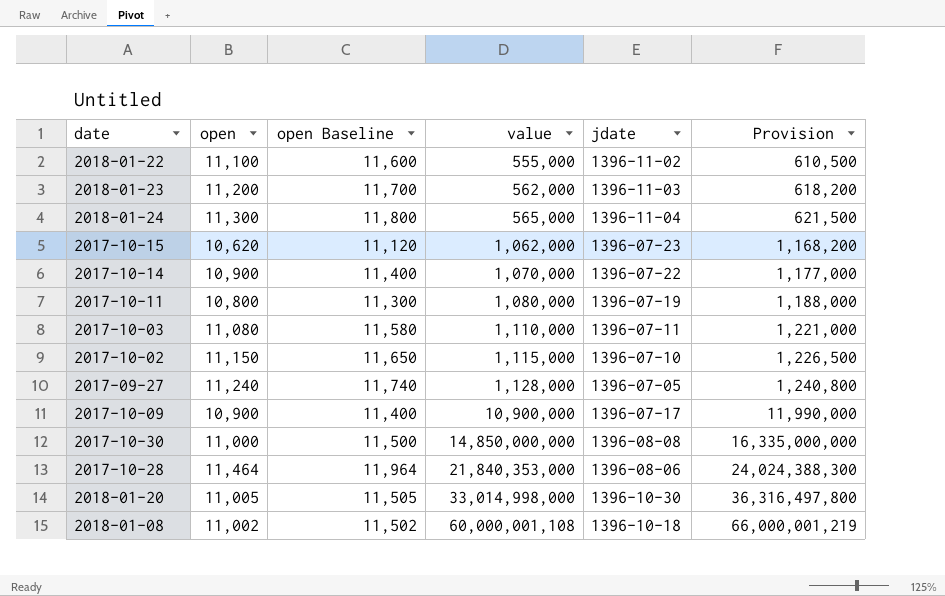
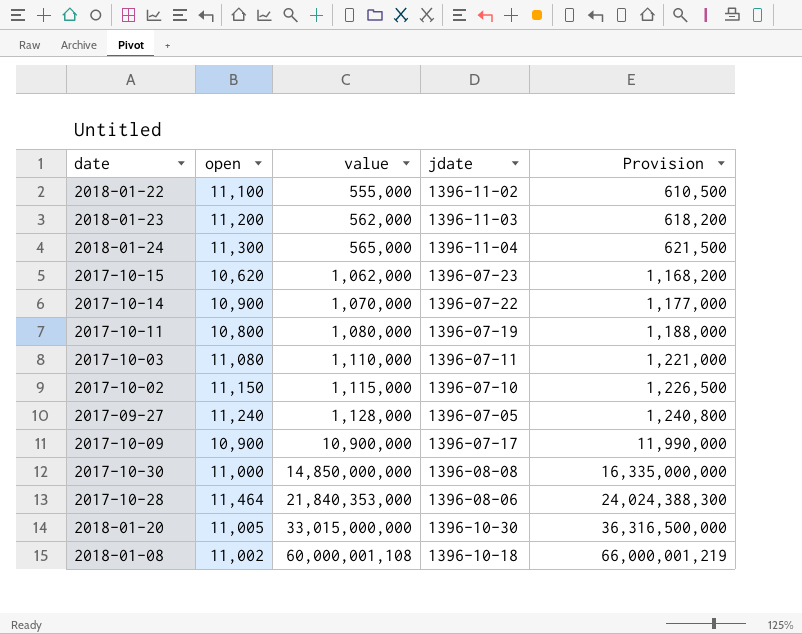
column open Baseline | formula: [open] + 500 -> none
2018-01-20 | value: 33,014,998,000 -> 33,015,000,000
2018-01-20 | Provision: 36,316,497,800 -> 36,316,500,000

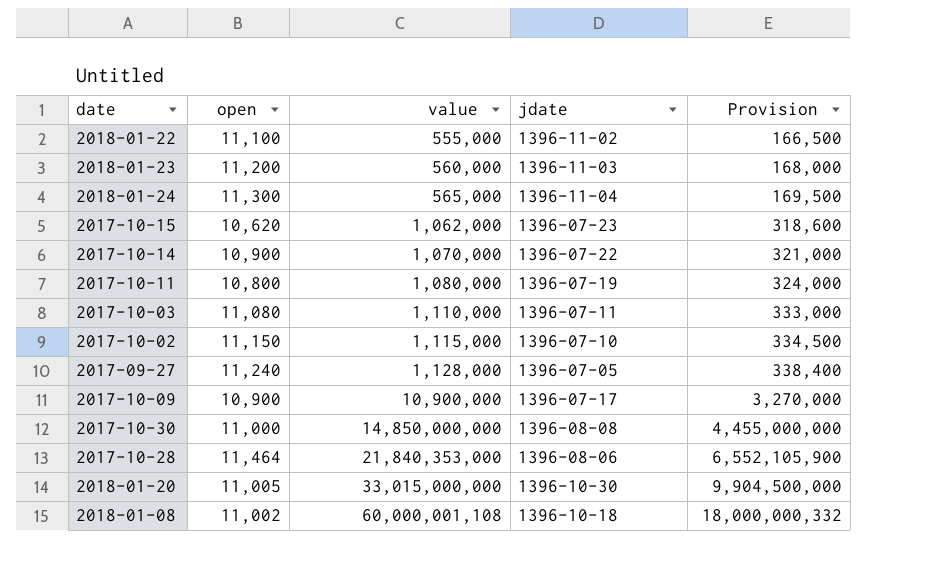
column Provision | formula: [value] * 1.1 -> [value] * 0.3
2018-01-23 | value: 562,000 -> 560,000

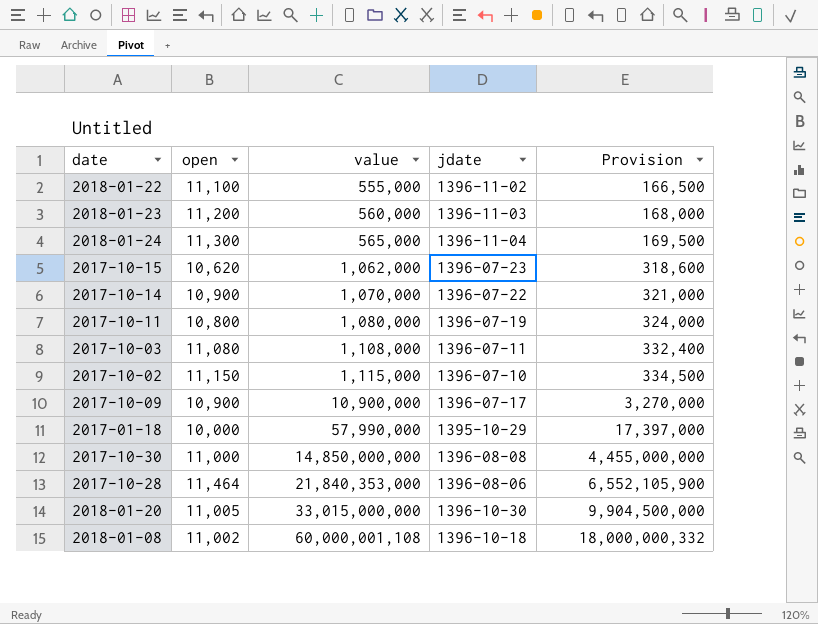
row 2017-09-27: 11,240 | 1,128,000 | 1396-07-05 | 338,400 -> none
2017-10-03 | value: 1,110,000 -> 1,108,000
2017-10-03 | Provision: 333,000 -> 332,400
row 2017-01-18: none -> 10,000 | 57,990,000 | 1395-10-29 | 17,397,000

